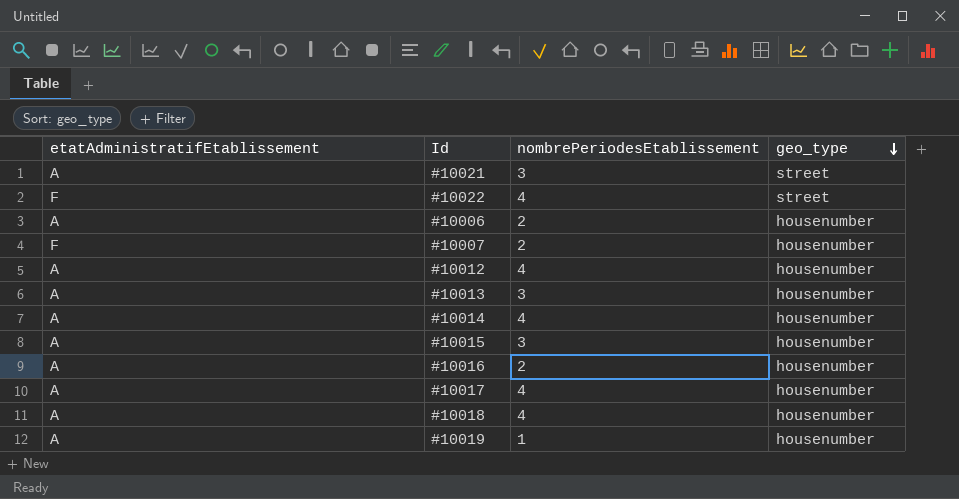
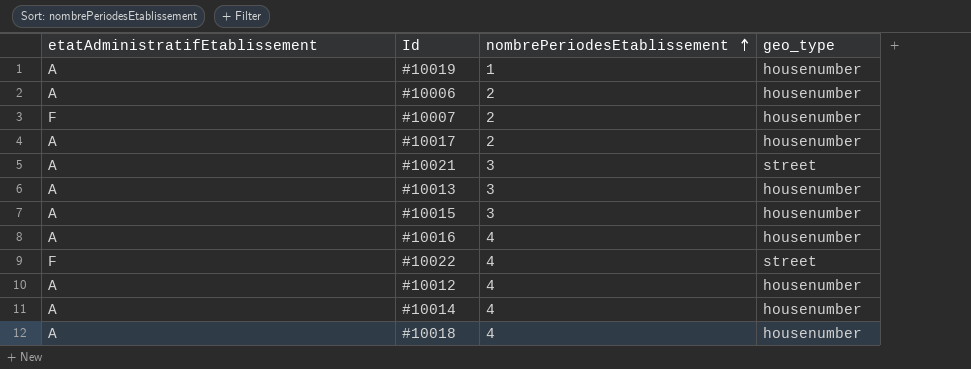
row order: geo_type descending -> nombrePeriodesEtablissement ascending
#10017 | nombrePeriodesEtablissement: 4 -> 2
#10016 | nombrePeriodesEtablissement: 2 -> 4

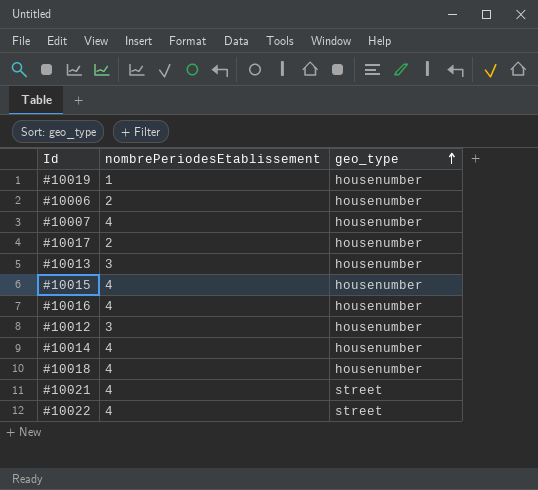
row order: nombrePeriodesEtablissement ascending -> geo_type ascending
column etatAdministratifEtablissement | position: 1 -> none
#10007 | nombrePeriodesEtablissement: 2 -> 4
#10015 | nombrePeriodesEtablissement: 3 -> 4
#10012 | nombrePeriodesEtablissement: 4 -> 3
#10021 | nombrePeriodesEtablissement: 3 -> 4

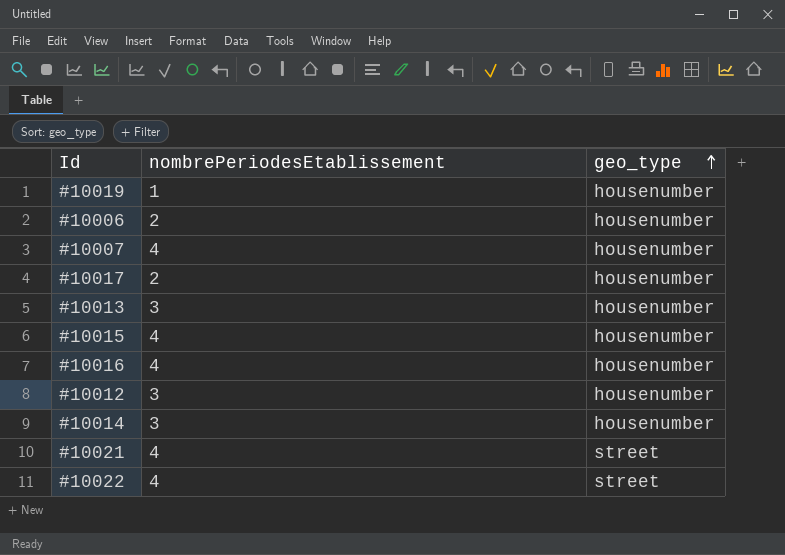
row #10018: 4 | housenumber -> none
#10014 | nombrePeriodesEtablissement: 4 -> 3

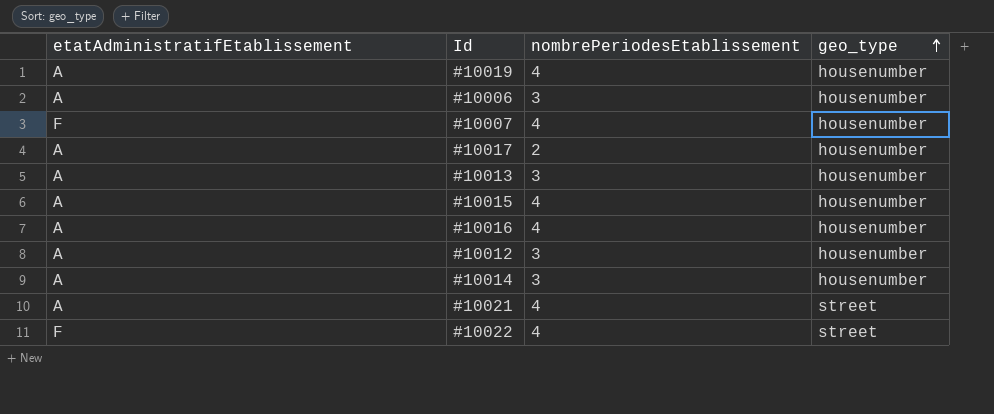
column etatAdministratifEtablissement | position: none -> 1
#10019 | nombrePeriodesEtablissement: 1 -> 4
#10006 | nombrePeriodesEtablissement: 2 -> 3

